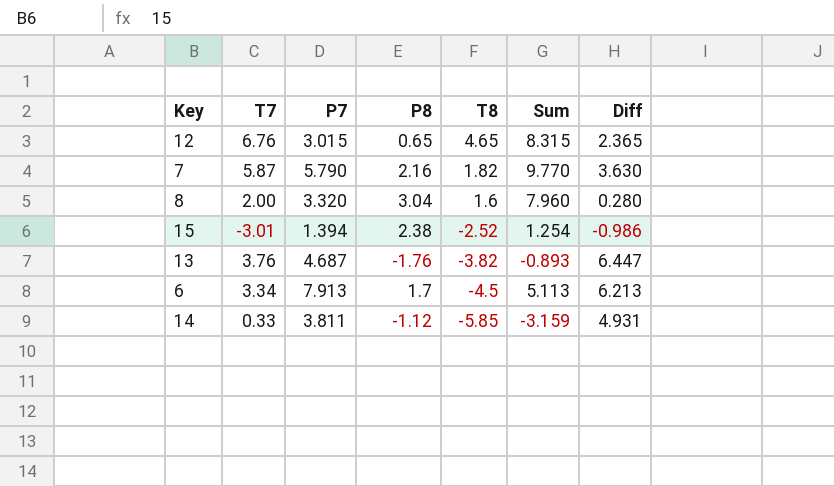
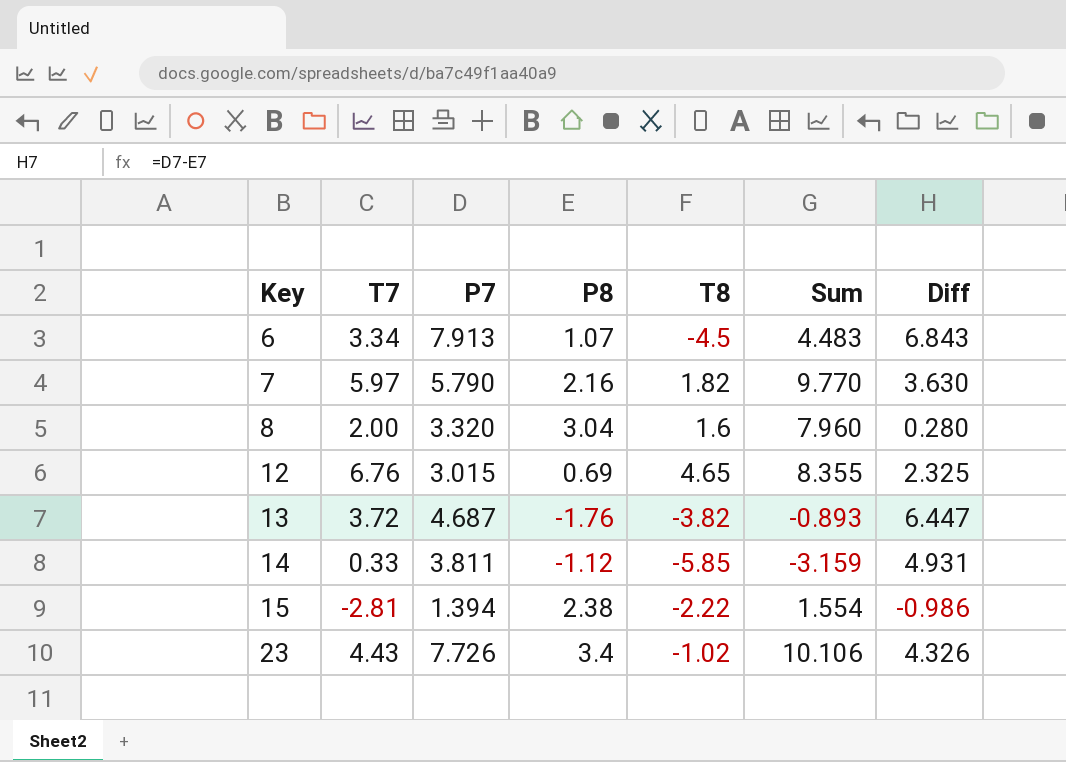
row order: T8 descending -> Key ascending
6 | P8: 1.7 -> 1.07
6 | Sum: 5.113 -> 4.483
6 | Diff: 6.213 -> 6.843
7 | T7: 5.87 -> 5.97
12 | P8: 0.65 -> 0.69
12 | Sum: 8.315 -> 8.355
12 | Diff: 2.365 -> 2.325
13 | T7: 3.76 -> 3.72
15 | T7: -3.01 -> -2.81
15 | T8: -2.52 -> -2.22
15 | Sum: 1.254 -> 1.554
row 23: none -> 4.43 | 7.726 | 3.4 | -1.02 | 10.106 | 4.326

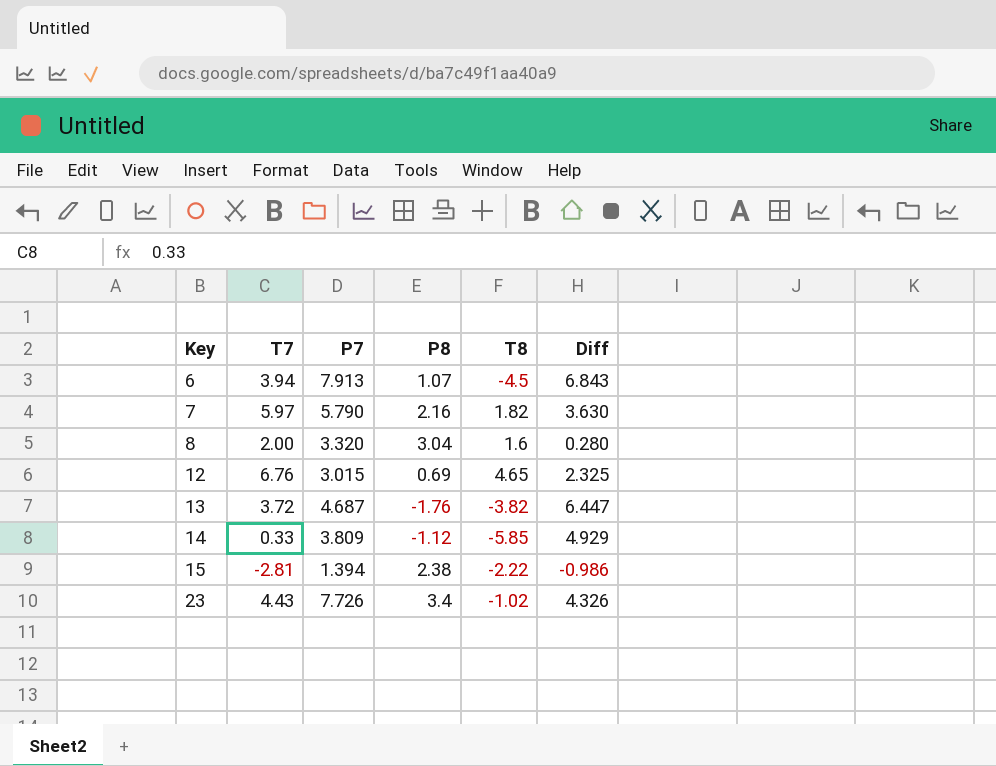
column Sum | formula: [P7] + [P8] + [T8] -> none
6 | T7: 3.34 -> 3.94
14 | P7: 3.811 -> 3.809
14 | Diff: 4.931 -> 4.929

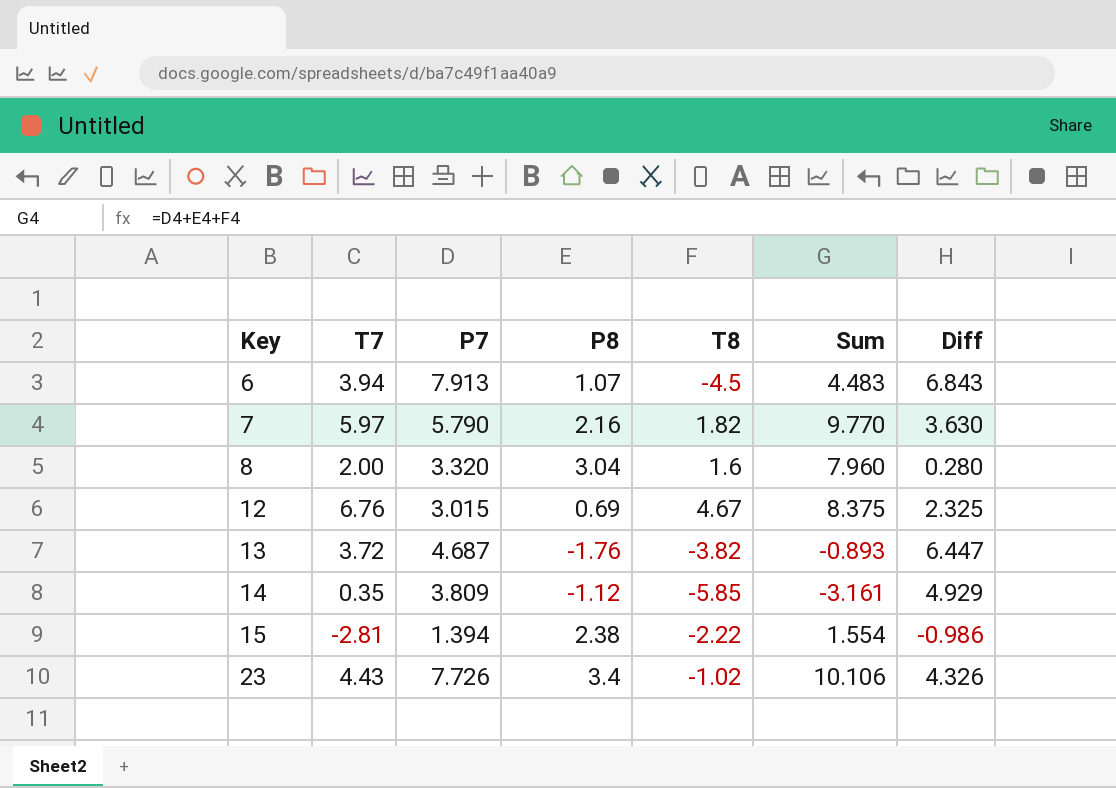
column Sum | formula: none -> [P7] + [P8] + [T8]
12 | T8: 4.65 -> 4.67
14 | T7: 0.33 -> 0.35

